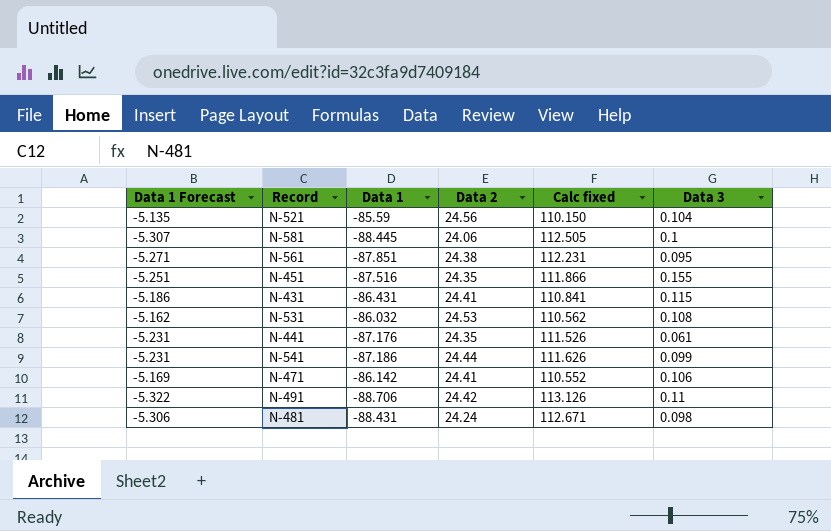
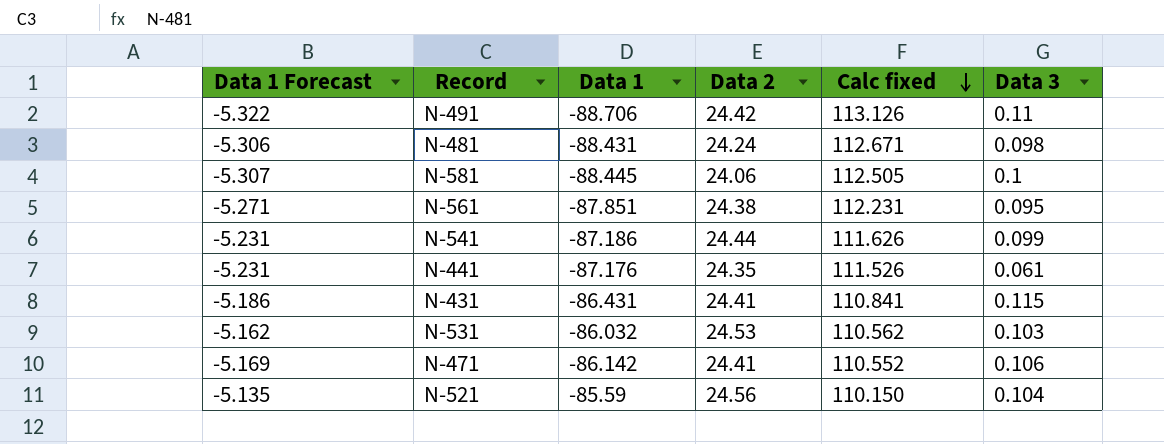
row order: none -> Calc fixed descending
row N-451: -5.251 | -87.516 | 24.35 | 111.866 | 0.155 -> none
N-531 | Data 3: 0.108 -> 0.103

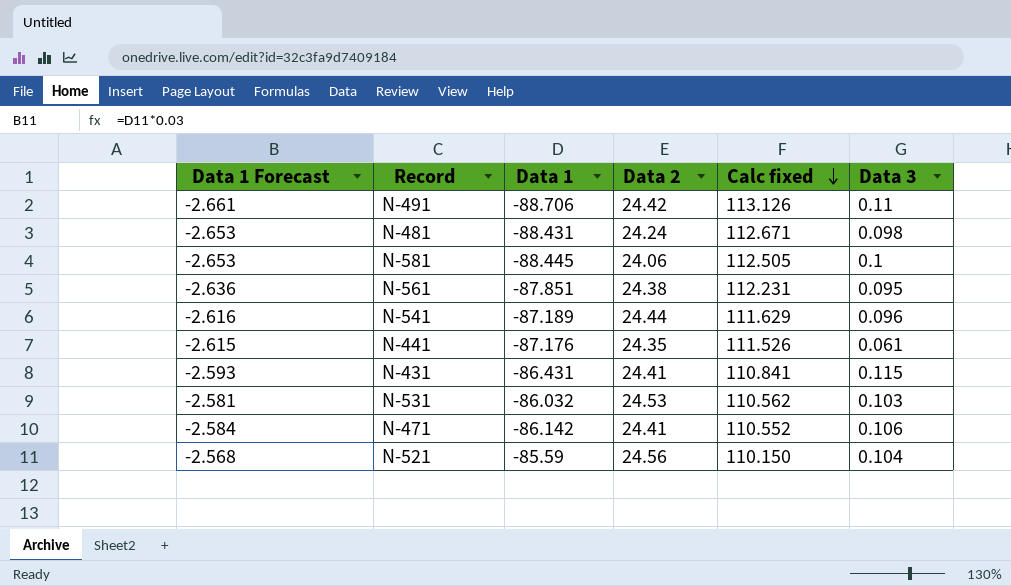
column Data 1 Forecast | formula: [Data 1] * 0.06 -> [Data 1] * 0.03
N-541 | Data 1: -87.186 -> -87.189
N-541 | Calc fixed: 111.626 -> 111.629
N-541 | Data 3: 0.099 -> 0.096

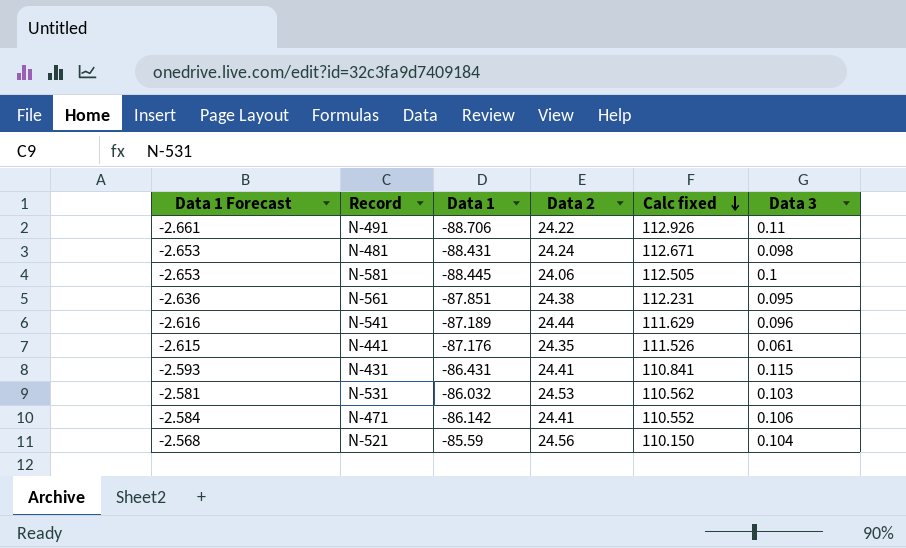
N-491 | Data 2: 24.42 -> 24.22
N-491 | Calc fixed: 113.126 -> 112.926

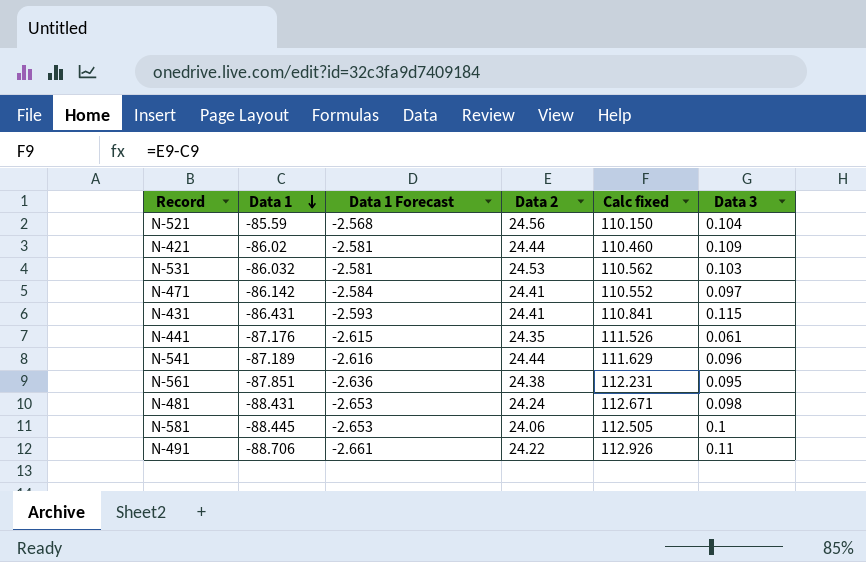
row order: Calc fixed descending -> Data 1 descending
column Data 1 Forecast | position: 1 -> 3
row N-421: none -> -86.02 | -2.581 | 24.44 | 110.460 | 0.109
N-471 | Data 3: 0.106 -> 0.097

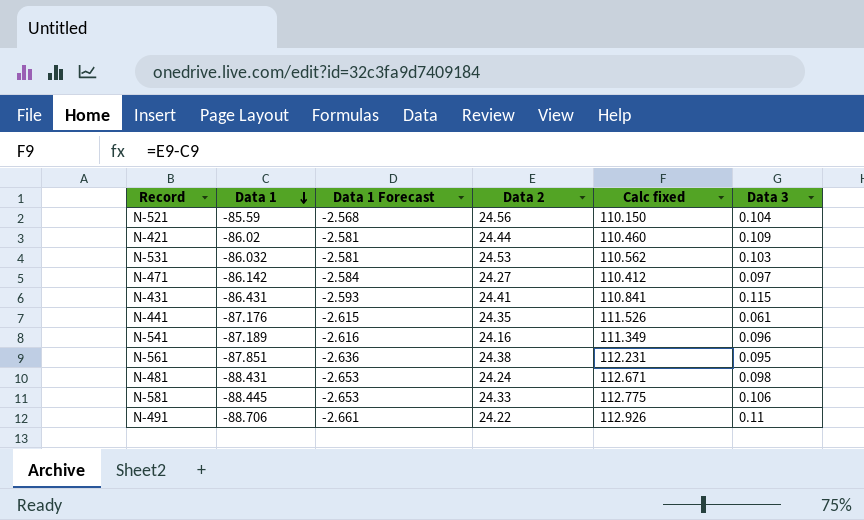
N-471 | Data 2: 24.41 -> 24.27
N-471 | Calc fixed: 110.552 -> 110.412
N-541 | Data 2: 24.44 -> 24.16
N-541 | Calc fixed: 111.629 -> 111.349
N-581 | Data 2: 24.06 -> 24.33
N-581 | Calc fixed: 112.505 -> 112.775
N-581 | Data 3: 0.1 -> 0.106

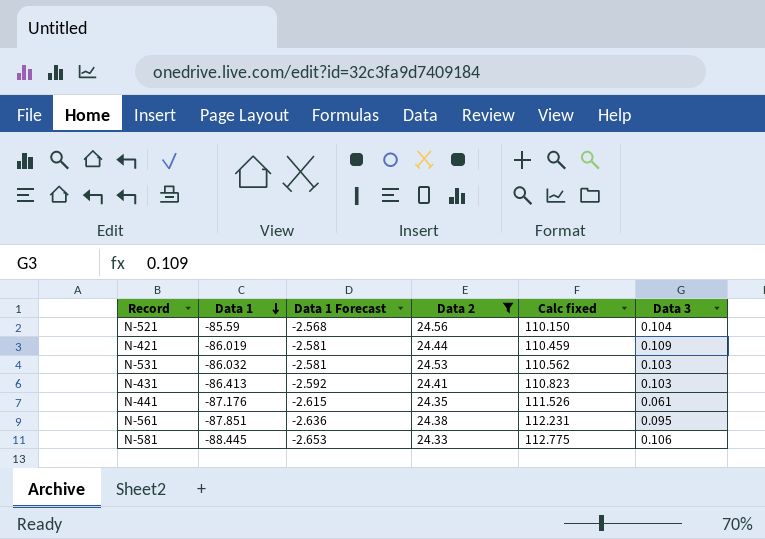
filter: none -> Data 2 >= 24.33
N-421 | Data 1: -86.02 -> -86.019
N-421 | Calc fixed: 110.460 -> 110.459
N-431 | Data 1: -86.431 -> -86.413
N-431 | Data 1 Forecast: -2.593 -> -2.592
N-431 | Calc fixed: 110.841 -> 110.823
N-431 | Data 3: 0.115 -> 0.103

